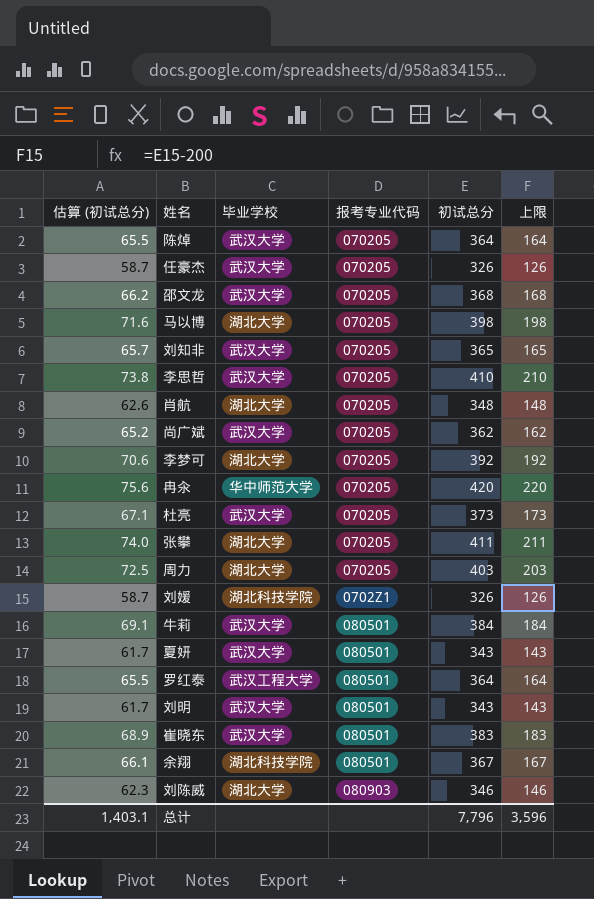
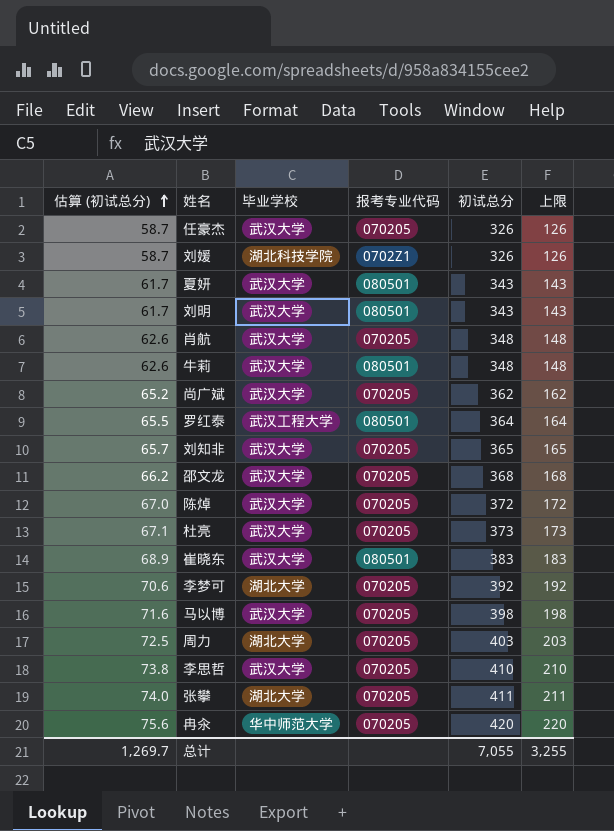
row order: none -> 估算 (初试总分) ascending
row 余翔: 66.1 | 湖北科技学院 | 080501 | 367 | 167 -> none
row 刘陈威: 62.3 | 湖北大学 | 080903 | 346 | 146 -> none
肖航 | 毕业学校: 湖北大学 -> 武汉大学
牛莉 | 估算 (初试总分): 69.1 -> 62.6
牛莉 | 初试总分: 384 -> 348
牛莉 | 上限: 184 -> 148
陈焯 | 估算 (初试总分): 65.5 -> 67.0
陈焯 | 初试总分: 364 -> 372
陈焯 | 上限: 164 -> 172
马以博 | 毕业学校: 湖北大学 -> 武汉大学
总计 | 估算 (初试总分): 1,403.1 -> 1,269.7
总计 | 初试总分: 7,796 -> 7,055
总计 | 上限: 3,596 -> 3,255

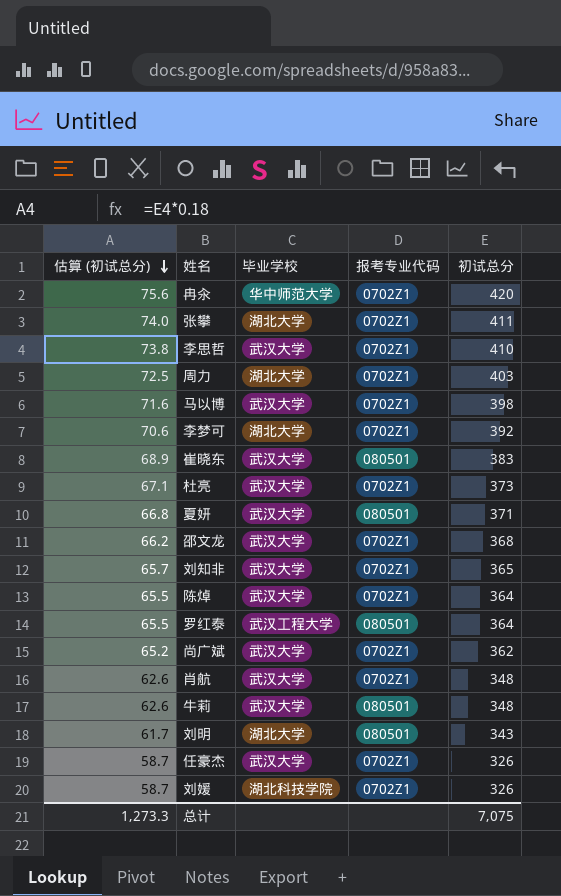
row order: 估算 (初试总分) ascending -> 估算 (初试总分) descending
column 上限 | formula: [初试总分] - 200 -> none
冉汆 | 报考专业代码: 070205 -> 0702Z1
张攀 | 报考专业代码: 070205 -> 0702Z1
李思哲 | 报考专业代码: 070205 -> 0702Z1
周力 | 报考专业代码: 070205 -> 0702Z1
马以博 | 报考专业代码: 070205 -> 0702Z1
李梦可 | 报考专业代码: 070205 -> 0702Z1
杜亮 | 报考专业代码: 070205 -> 0702Z1
夏妍 | 估算 (初试总分): 61.7 -> 66.8
夏妍 | 初试总分: 343 -> 371
邵文龙 | 报考专业代码: 070205 -> 0702Z1
刘知非 | 报考专业代码: 070205 -> 0702Z1
陈焯 | 估算 (初试总分): 67.0 -> 65.5
陈焯 | 报考专业代码: 070205 -> 0702Z1
陈焯 | 初试总分: 372 -> 364
尚广斌 | 报考专业代码: 070205 -> 0702Z1
肖航 | 报考专业代码: 070205 -> 0702Z1
刘明 | 毕业学校: 武汉大学 -> 湖北大学
任豪杰 | 报考专业代码: 070205 -> 0702Z1
总计 | 估算 (初试总分): 1,269.7 -> 1,273.3
总计 | 初试总分: 7,055 -> 7,075

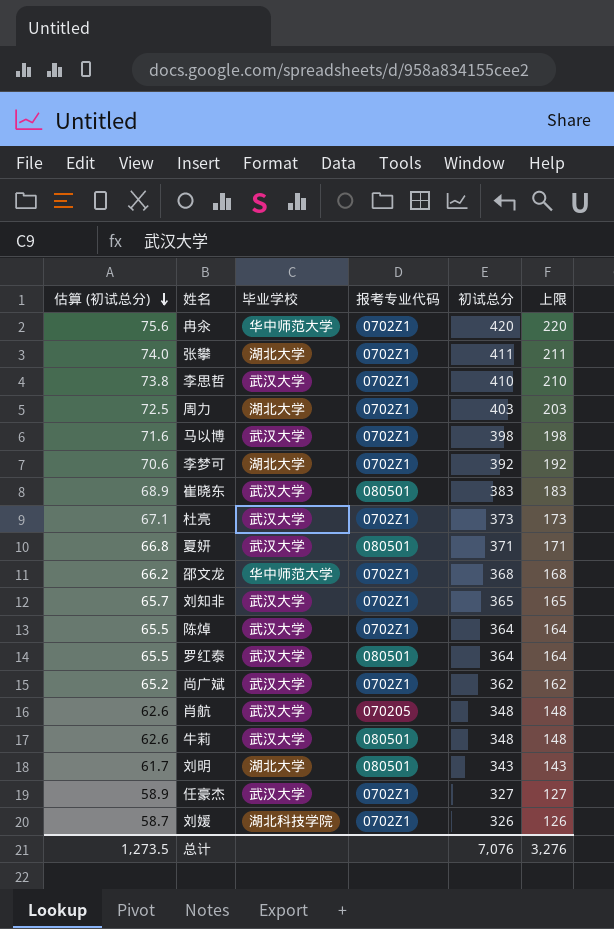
column 上限 | formula: none -> [初试总分] - 200
邵文龙 | 毕业学校: 武汉大学 -> 华中师范大学
罗红泰 | 毕业学校: 武汉工程大学 -> 武汉大学
肖航 | 报考专业代码: 0702Z1 -> 070205
任豪杰 | 估算 (初试总分): 58.7 -> 58.9
任豪杰 | 初试总分: 326 -> 327
总计 | 估算 (初试总分): 1,273.3 -> 1,273.5
总计 | 初试总分: 7,075 -> 7,076

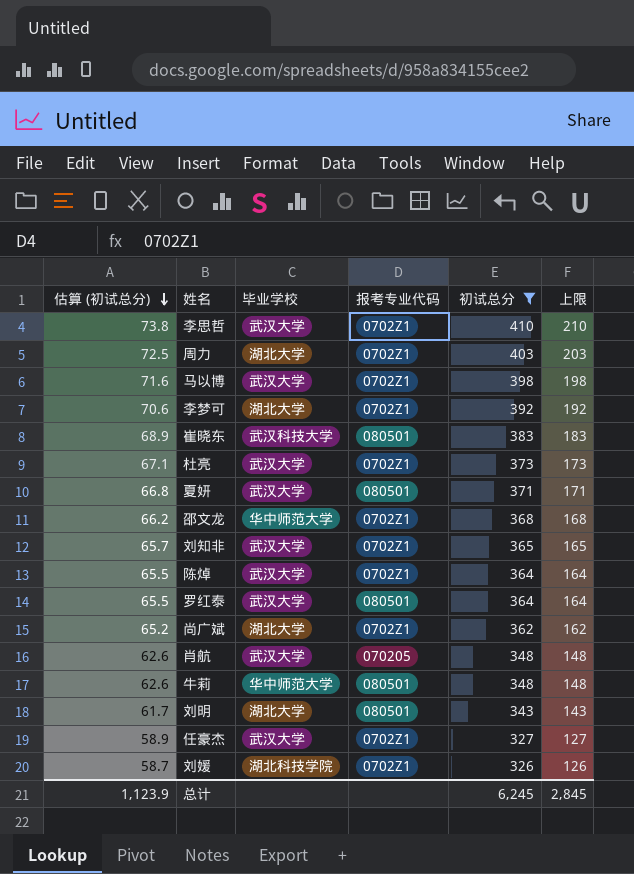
filter: none -> 初试总分 <= 410
崔晓东 | 毕业学校: 武汉大学 -> 武汉科技大学
尚广斌 | 毕业学校: 武汉大学 -> 湖北大学
牛莉 | 毕业学校: 武汉大学 -> 华中师范大学
总计 | 估算 (初试总分): 1,273.5 -> 1,123.9
总计 | 初试总分: 7,076 -> 6,245
总计 | 上限: 3,276 -> 2,845

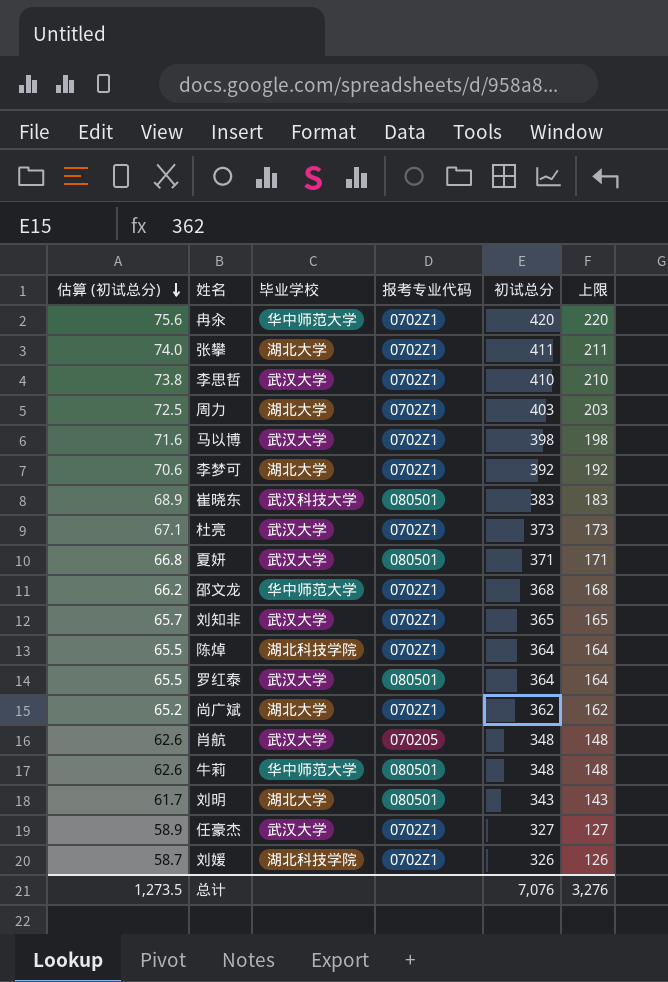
filter: 初试总分 <= 410 -> none
陈焯 | 毕业学校: 武汉大学 -> 湖北科技学院
总计 | 估算 (初试总分): 1,123.9 -> 1,273.5
总计 | 初试总分: 6,245 -> 7,076
总计 | 上限: 2,845 -> 3,276

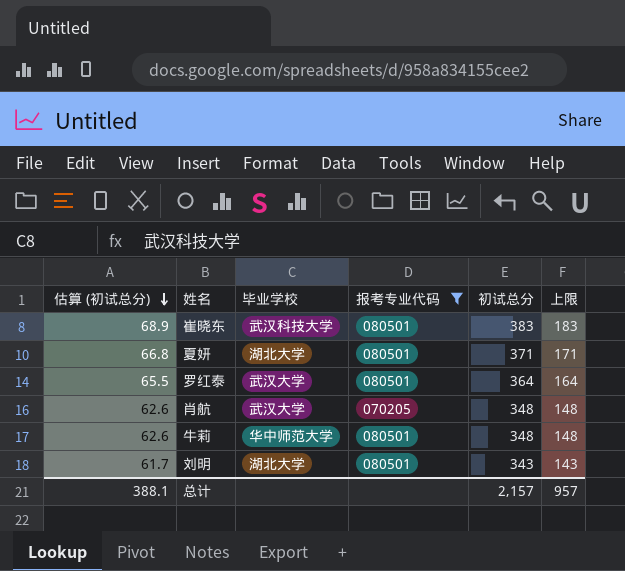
filter: none -> 报考专业代码 != 0702Z1
夏妍 | 毕业学校: 武汉大学 -> 湖北大学
总计 | 估算 (初试总分): 1,273.5 -> 388.1
总计 | 初试总分: 7,076 -> 2,157
总计 | 上限: 3,276 -> 957

